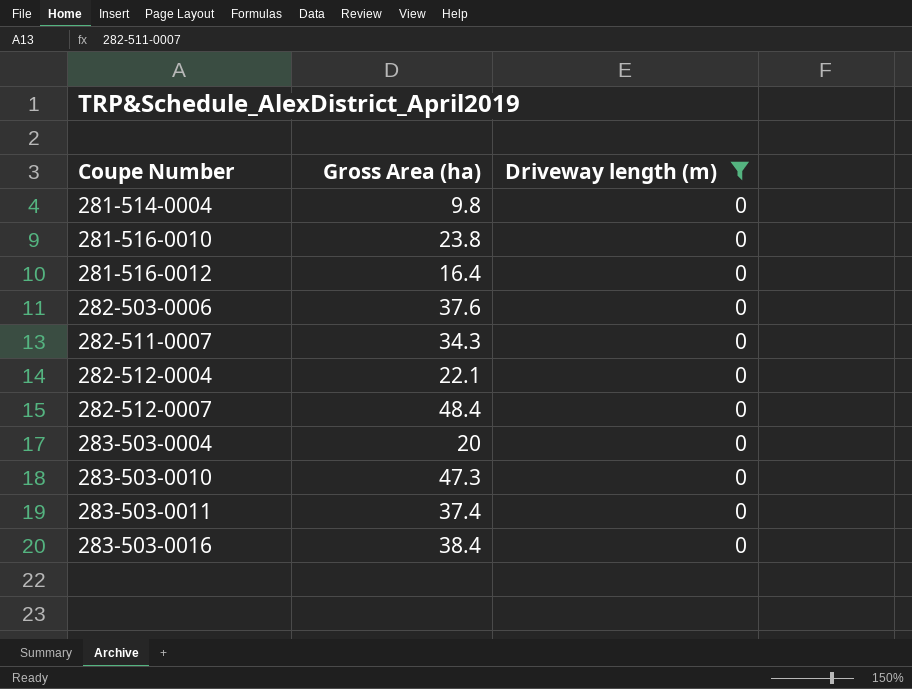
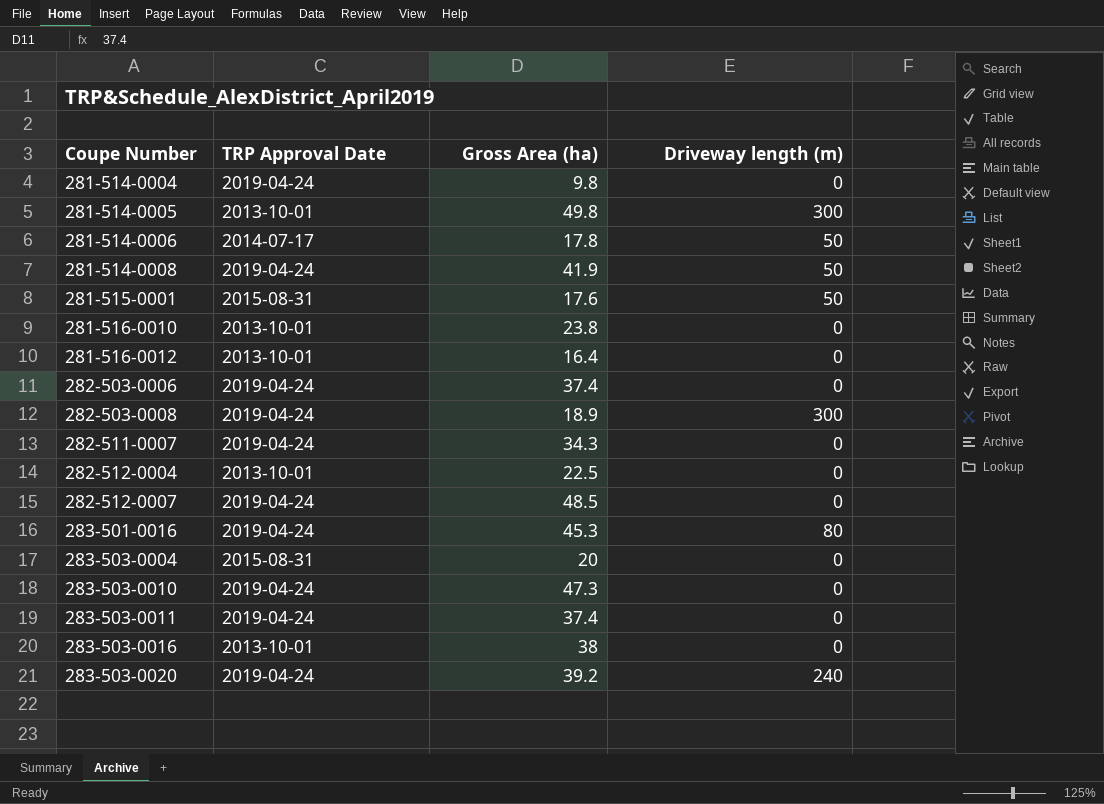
filter: Driveway length (m) = 0 -> none
column TRP Approval Date | position: none -> 2
282-503-0006 | Gross Area (ha): 37.6 -> 37.4
282-512-0004 | Gross Area (ha): 22.1 -> 22.5
282-512-0007 | Gross Area (ha): 48.4 -> 48.5
283-503-0016 | Gross Area (ha): 38.4 -> 38

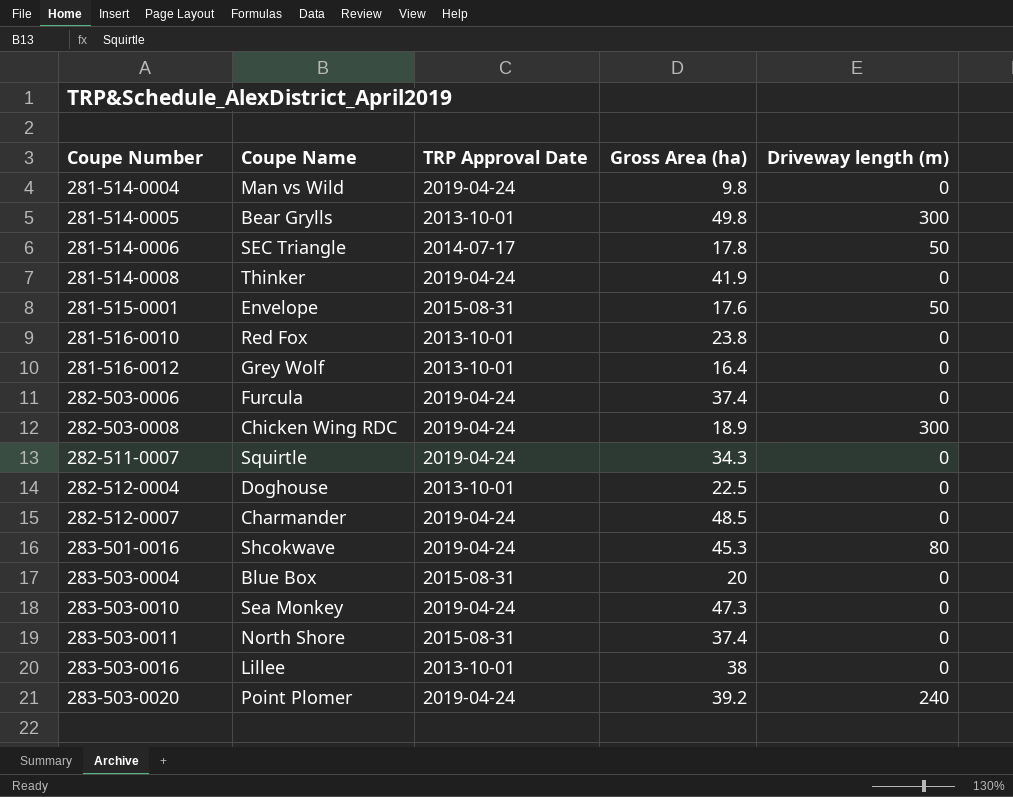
column Coupe Name | position: none -> 2
281-514-0008 | Driveway length (m): 50 -> 0
283-503-0011 | TRP Approval Date: 2019-04-24 -> 2015-08-31

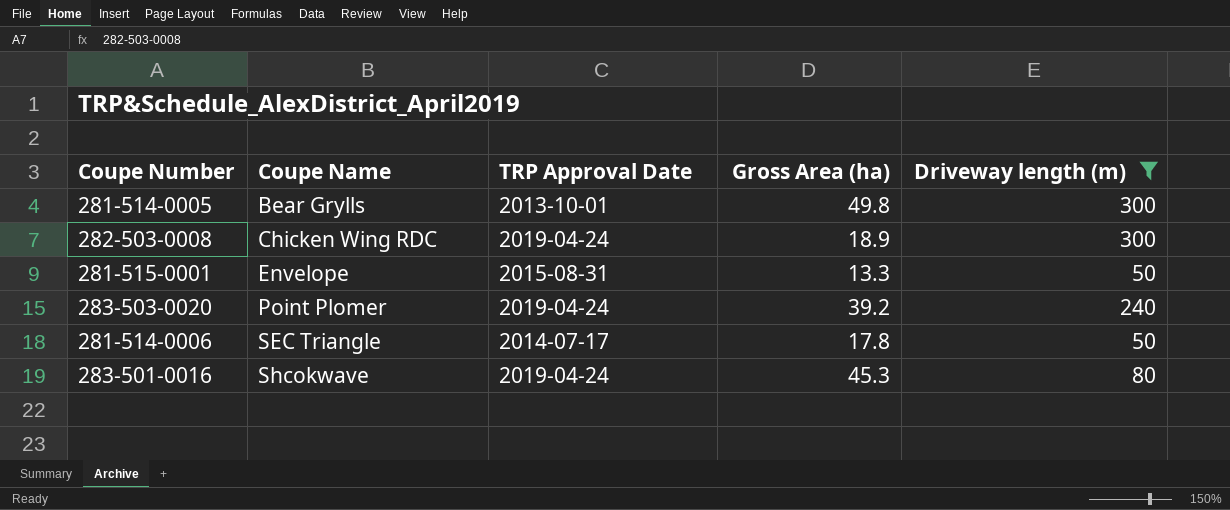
filter: none -> Driveway length (m) != 0
row order: Coupe Number ascending -> Coupe Name ascending
281-515-0001 | Gross Area (ha): 17.6 -> 13.3

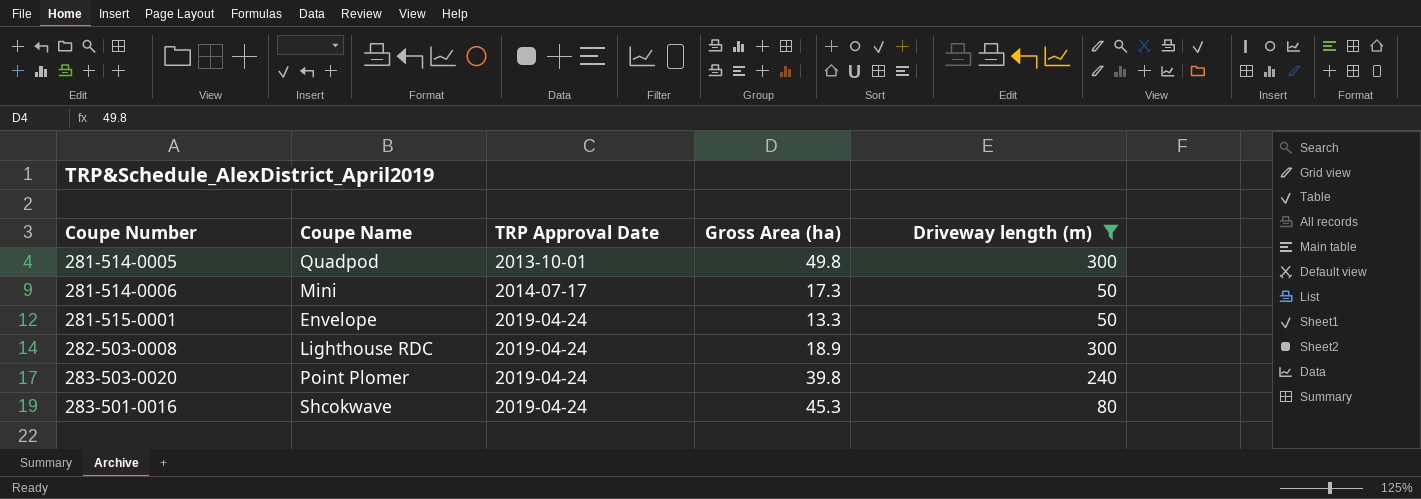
row order: Coupe Name ascending -> TRP Approval Date ascending
281-514-0005 | Coupe Name: Bear Grylls -> Quadpod
281-514-0006 | Coupe Name: SEC Triangle -> Mini
281-514-0006 | Gross Area (ha): 17.8 -> 17.3
281-515-0001 | TRP Approval Date: 2015-08-31 -> 2019-04-24
282-503-0008 | Coupe Name: Chicken Wing RDC -> Lighthouse RDC
283-503-0020 | Gross Area (ha): 39.2 -> 39.8

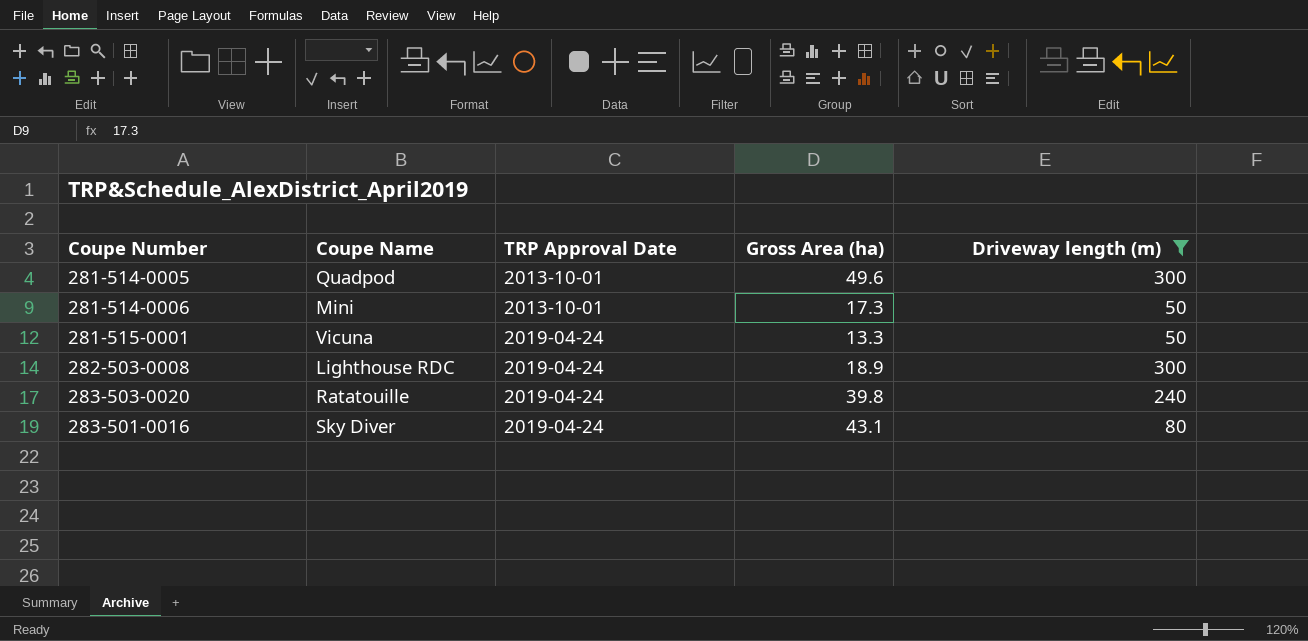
281-514-0005 | Gross Area (ha): 49.8 -> 49.6
281-514-0006 | TRP Approval Date: 2014-07-17 -> 2013-10-01
281-515-0001 | Coupe Name: Envelope -> Vicuna
283-503-0020 | Coupe Name: Point Plomer -> Ratatouille
283-501-0016 | Coupe Name: Shcokwave -> Sky Diver
283-501-0016 | Gross Area (ha): 45.3 -> 43.1

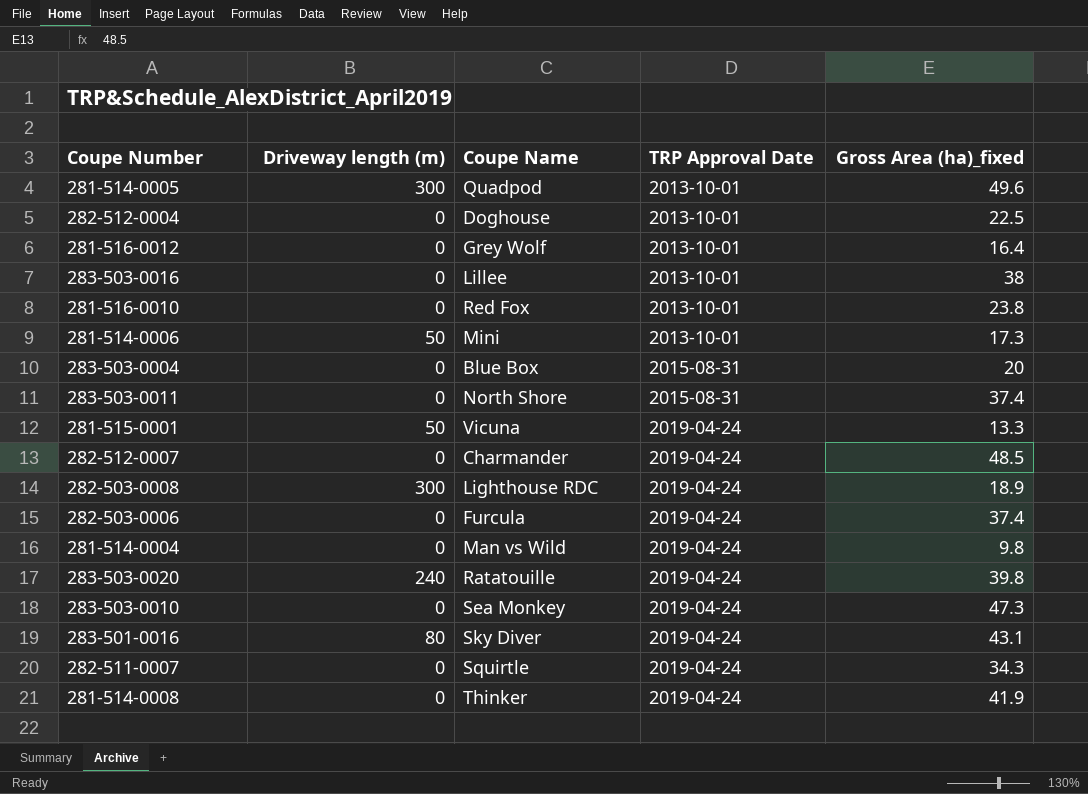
filter: Driveway length (m) != 0 -> none
column Driveway length (m) | position: 5 -> 2
column name: Gross Area (ha) -> Gross Area (ha)_fixed

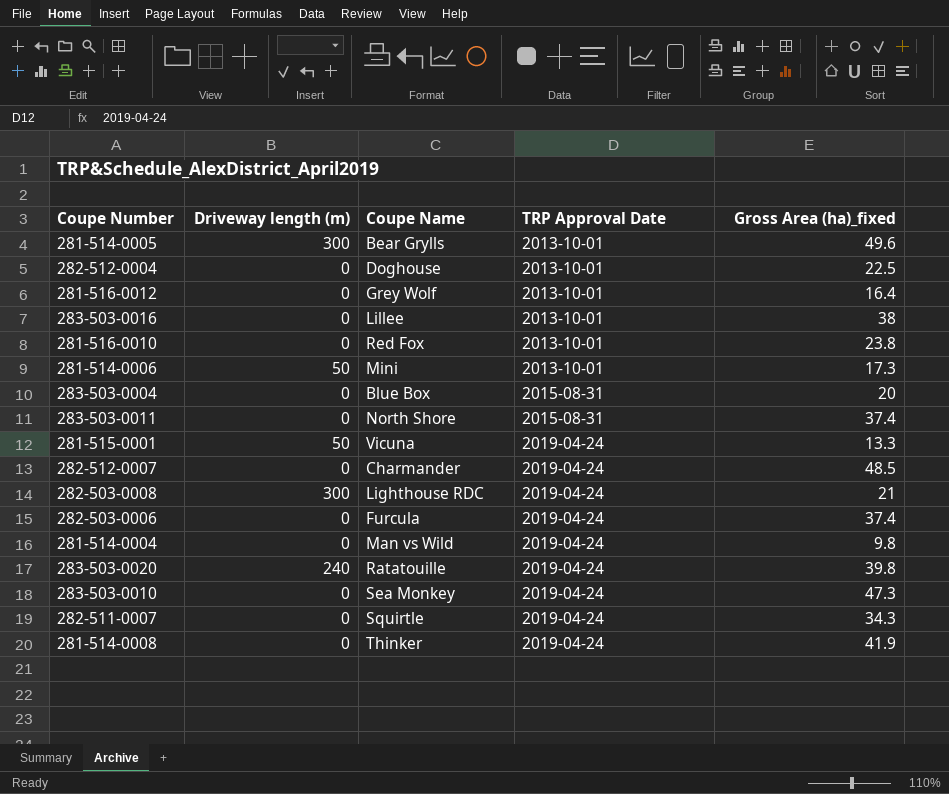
row 283-501-0016: 80 | Sky Diver | 2019-04-24 | 43.1 -> none
281-514-0005 | Coupe Name: Quadpod -> Bear Grylls
282-503-0008 | Gross Area (ha)_fixed: 18.9 -> 21

